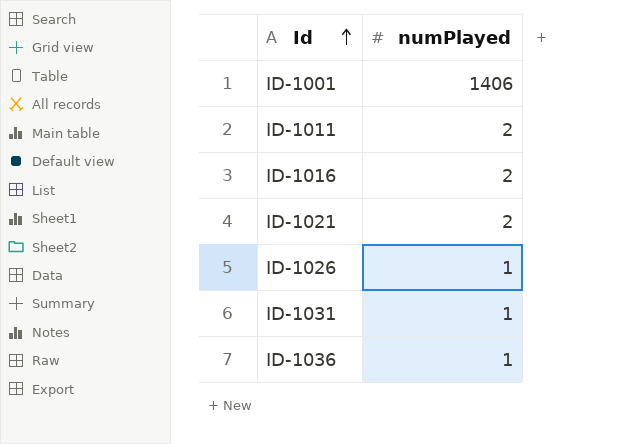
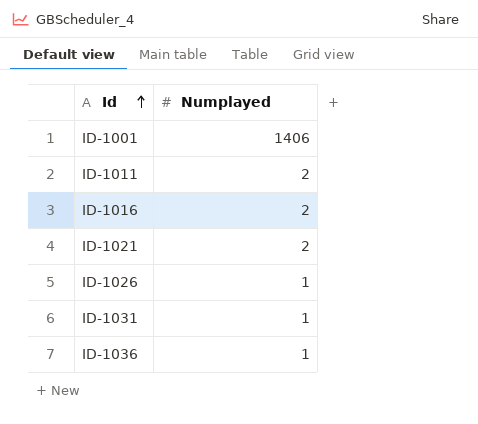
column name: numPlayed -> Numplayed

